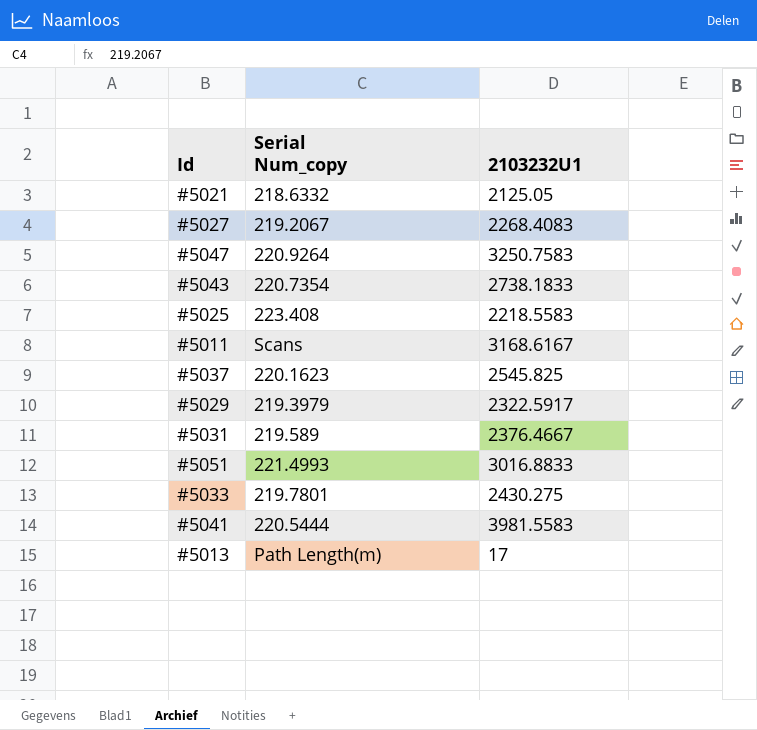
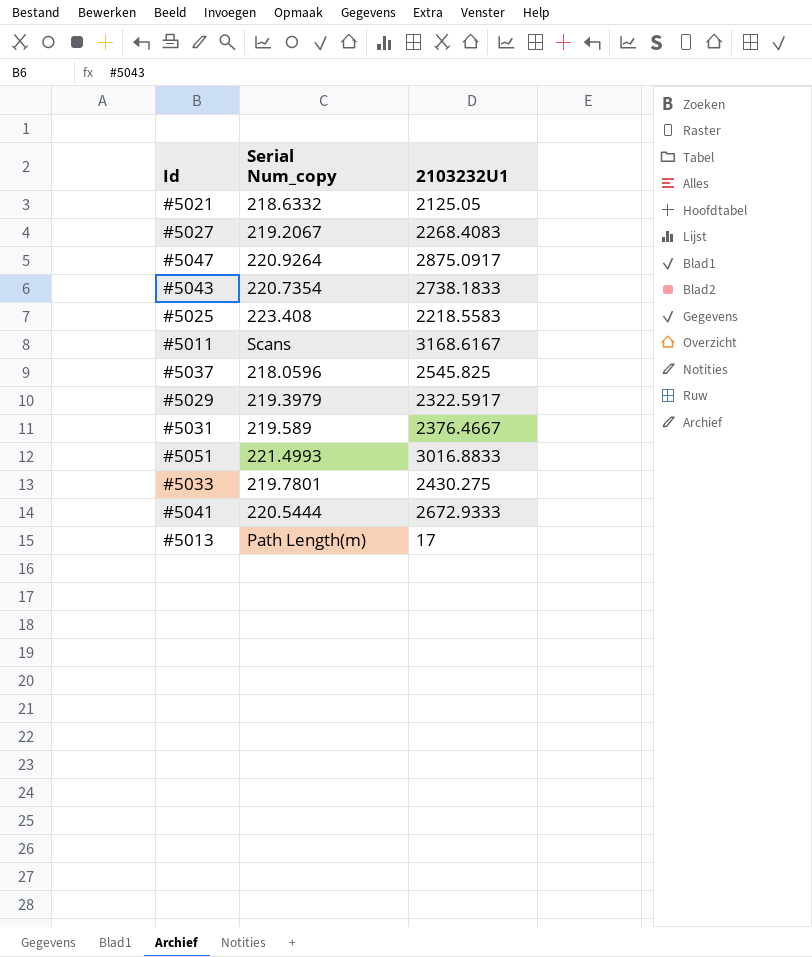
#5047 | 2103232U1: 3250.7583 -> 2875.0917
#5037 | Serial Num_copy: 220.1623 -> 218.0596
#5041 | 2103232U1: 3981.5583 -> 2672.9333

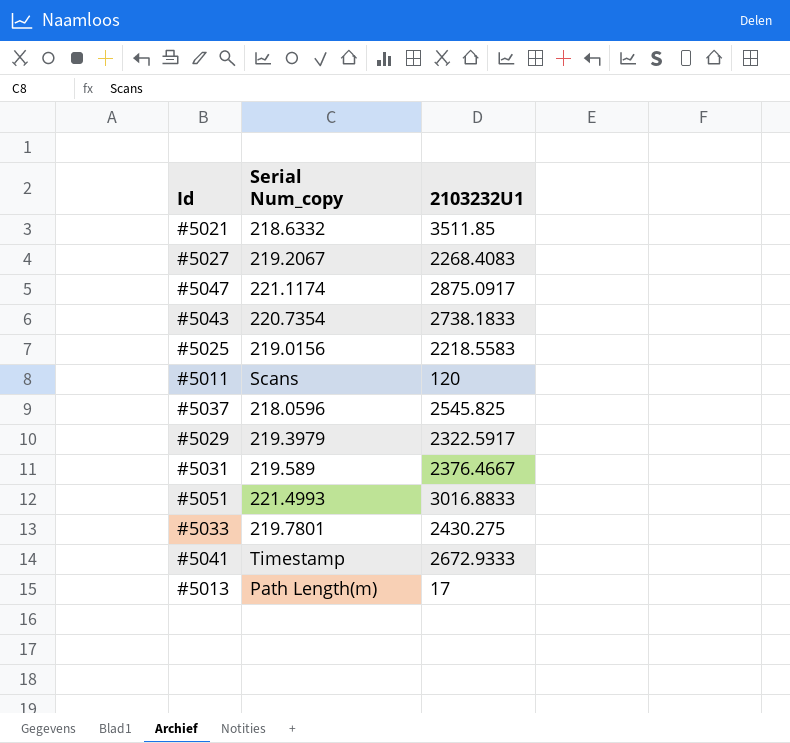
#5021 | 2103232U1: 2125.05 -> 3511.85
#5047 | Serial Num_copy: 220.9264 -> 221.1174
#5025 | Serial Num_copy: 223.408 -> 219.0156
#5011 | 2103232U1: 3168.6167 -> 120
#5041 | Serial Num_copy: 220.5444 -> Timestamp

